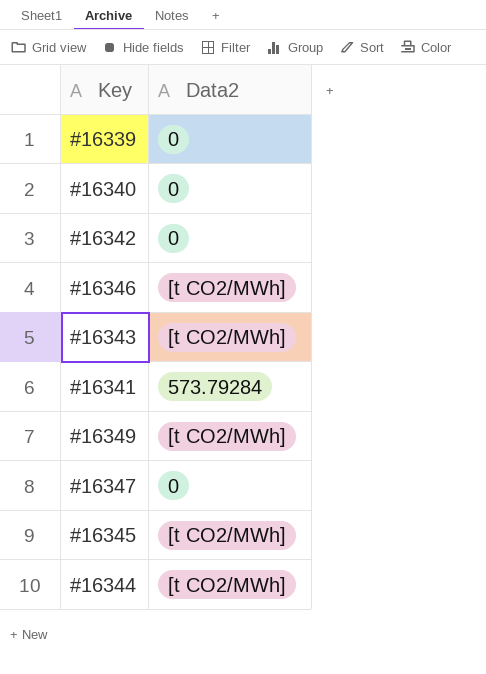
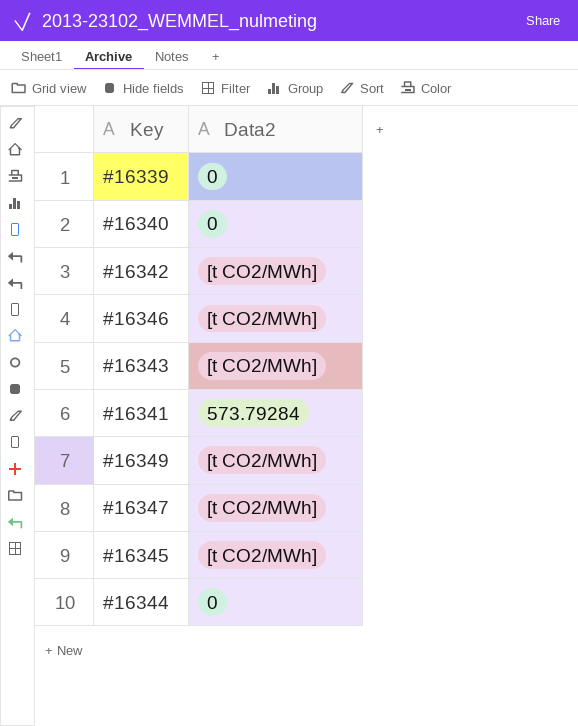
#16342 | Data2: 0 -> [t CO2/MWh]
#16347 | Data2: 0 -> [t CO2/MWh]
#16344 | Data2: [t CO2/MWh] -> 0

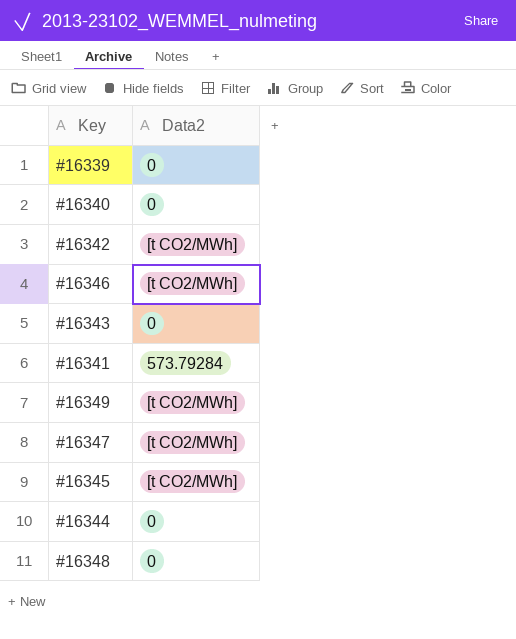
#16343 | Data2: [t CO2/MWh] -> 0
row #16348: none -> 0

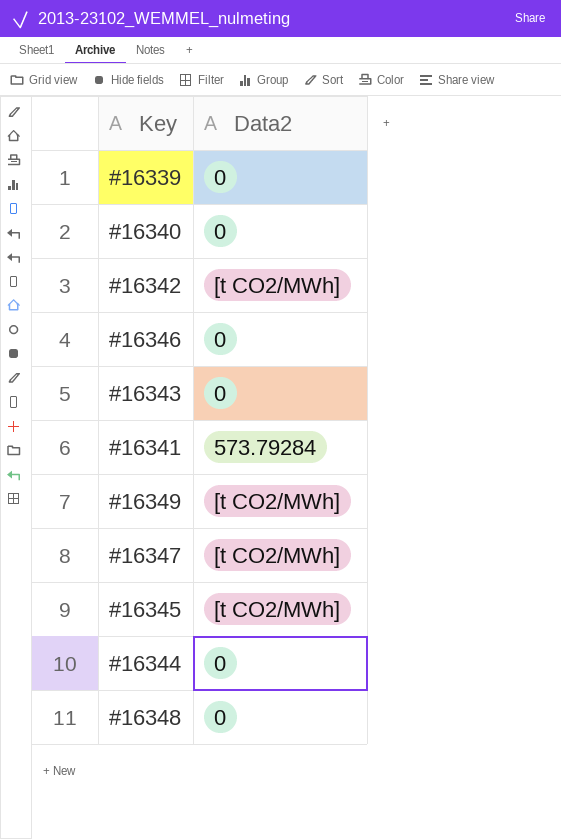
#16346 | Data2: [t CO2/MWh] -> 0

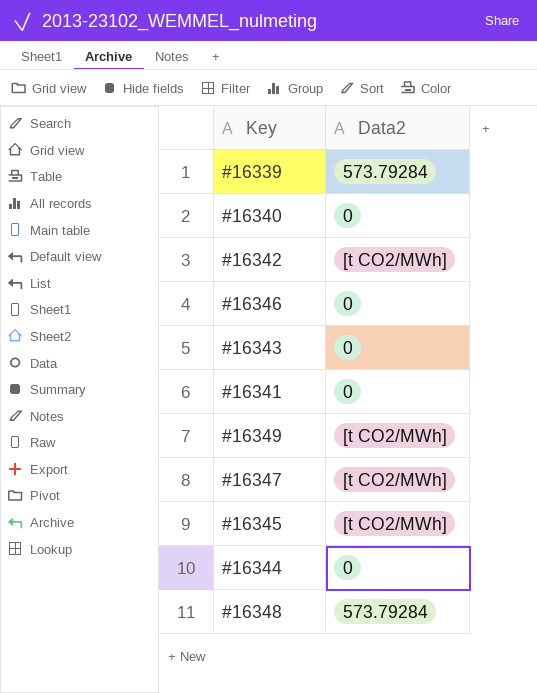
#16339 | Data2: 0 -> 573.79284
#16341 | Data2: 573.79284 -> 0
#16348 | Data2: 0 -> 573.79284

